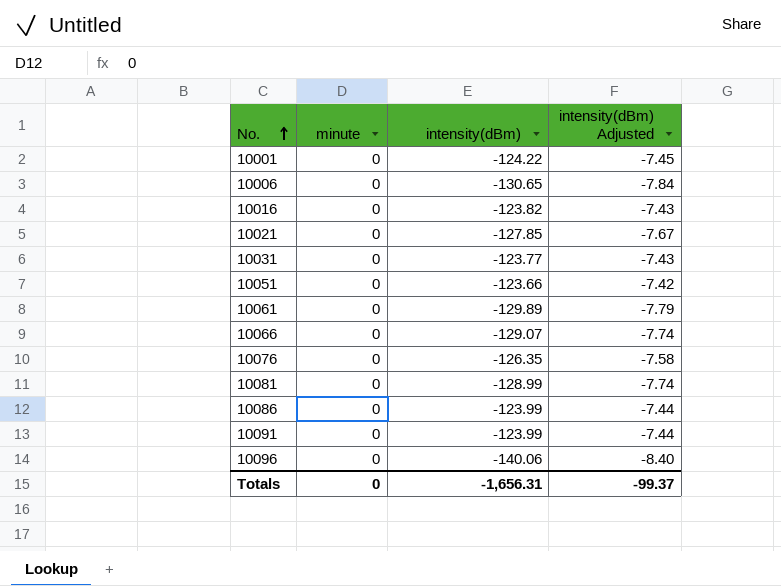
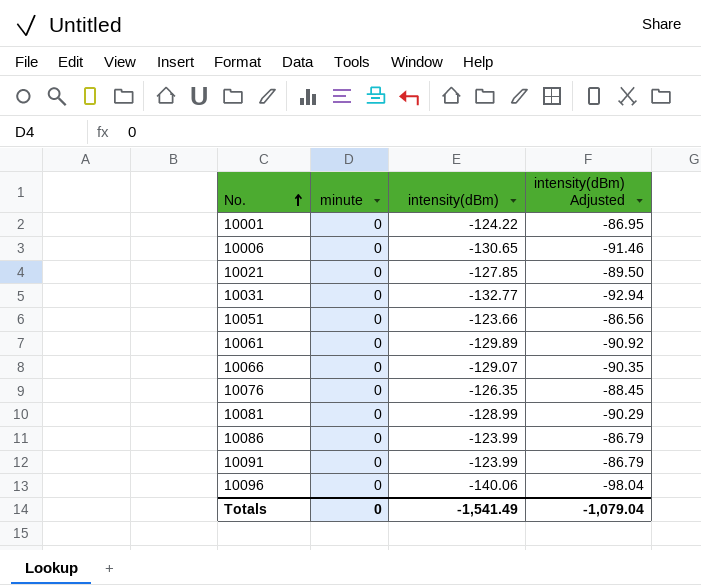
column intensity(dBm) Adjusted | formula: [intensity(dBm)] * 0.06 -> [intensity(dBm)] * 0.7
row 10016: 0 | -123.82 | -7.43 -> none
10031 | intensity(dBm): -123.77 -> -132.77
Totals | intensity(dBm): -1,656.31 -> -1,541.49
Totals | intensity(dBm) Adjusted: -99.37 -> -1,079.04

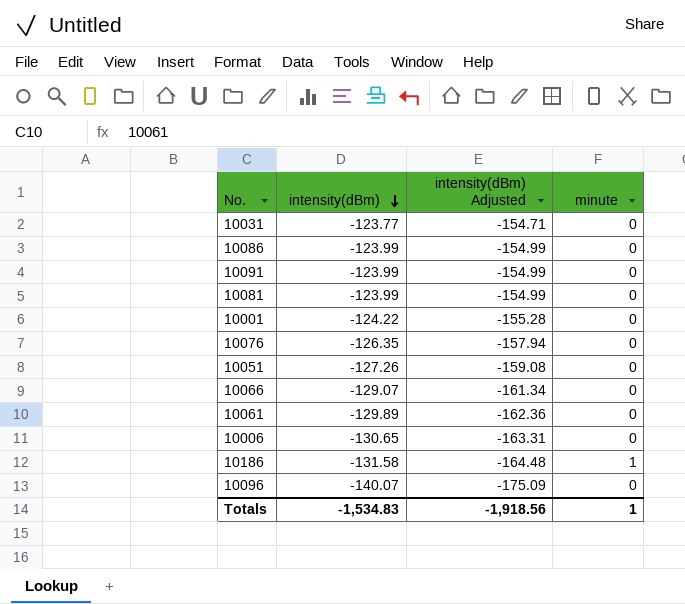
row order: No. ascending -> intensity(dBm) descending
column intensity(dBm) Adjusted | formula: [intensity(dBm)] * 0.7 -> [intensity(dBm)] * 1.25
column minute | position: 2 -> 4
row 10021: 0 | -127.85 | -89.50 -> none
10031 | intensity(dBm): -132.77 -> -123.77
10081 | intensity(dBm): -128.99 -> -123.99
10051 | intensity(dBm): -123.66 -> -127.26
row 10186: none -> -131.58 | -164.48 | 1
10096 | intensity(dBm): -140.06 -> -140.07
Totals | intensity(dBm): -1,541.49 -> -1,534.83
Totals | intensity(dBm) Adjusted: -1,079.04 -> -1,918.56
Totals | minute: 0 -> 1

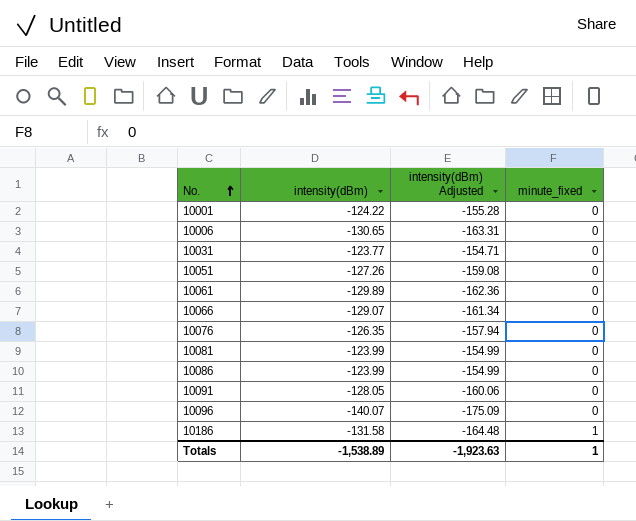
row order: intensity(dBm) descending -> No. ascending
column name: minute -> minute_fixed
10091 | intensity(dBm): -123.99 -> -128.05
10091 | intensity(dBm) Adjusted: -154.99 -> -160.06
Totals | intensity(dBm): -1,534.83 -> -1,538.89
Totals | intensity(dBm) Adjusted: -1,918.56 -> -1,923.63

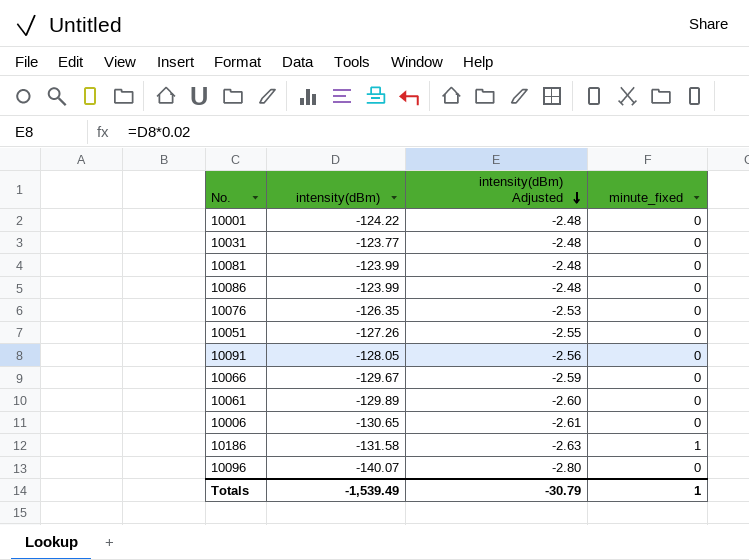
row order: No. ascending -> intensity(dBm) Adjusted descending
column intensity(dBm) Adjusted | formula: [intensity(dBm)] * 1.25 -> [intensity(dBm)] * 0.02
10066 | intensity(dBm): -129.07 -> -129.67
Totals | intensity(dBm): -1,538.89 -> -1,539.49
Totals | intensity(dBm) Adjusted: -1,923.63 -> -30.79

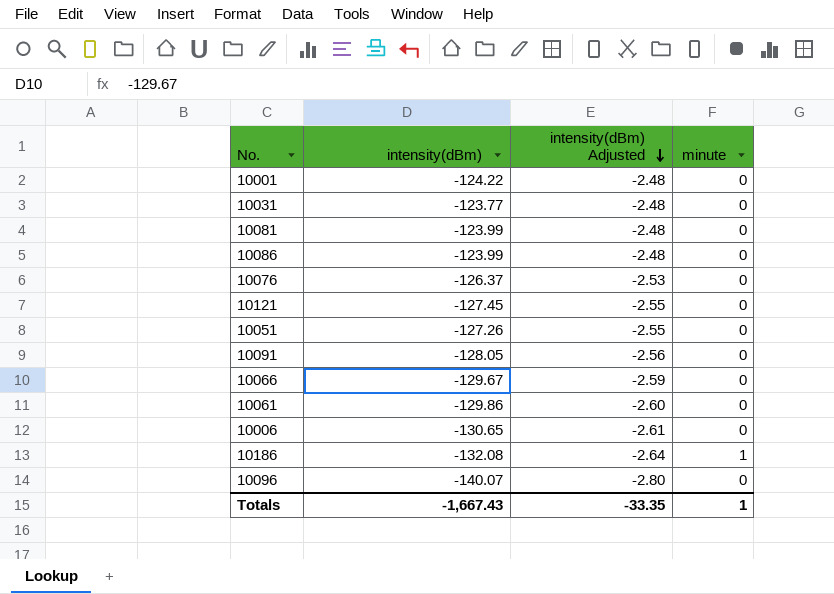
column name: minute_fixed -> minute
10076 | intensity(dBm): -126.35 -> -126.37
row 10121: none -> -127.45 | -2.55 | 0
10061 | intensity(dBm): -129.89 -> -129.86
10186 | intensity(dBm): -131.58 -> -132.08
10186 | intensity(dBm) Adjusted: -2.63 -> -2.64
Totals | intensity(dBm): -1,539.49 -> -1,667.43
Totals | intensity(dBm) Adjusted: -30.79 -> -33.35

